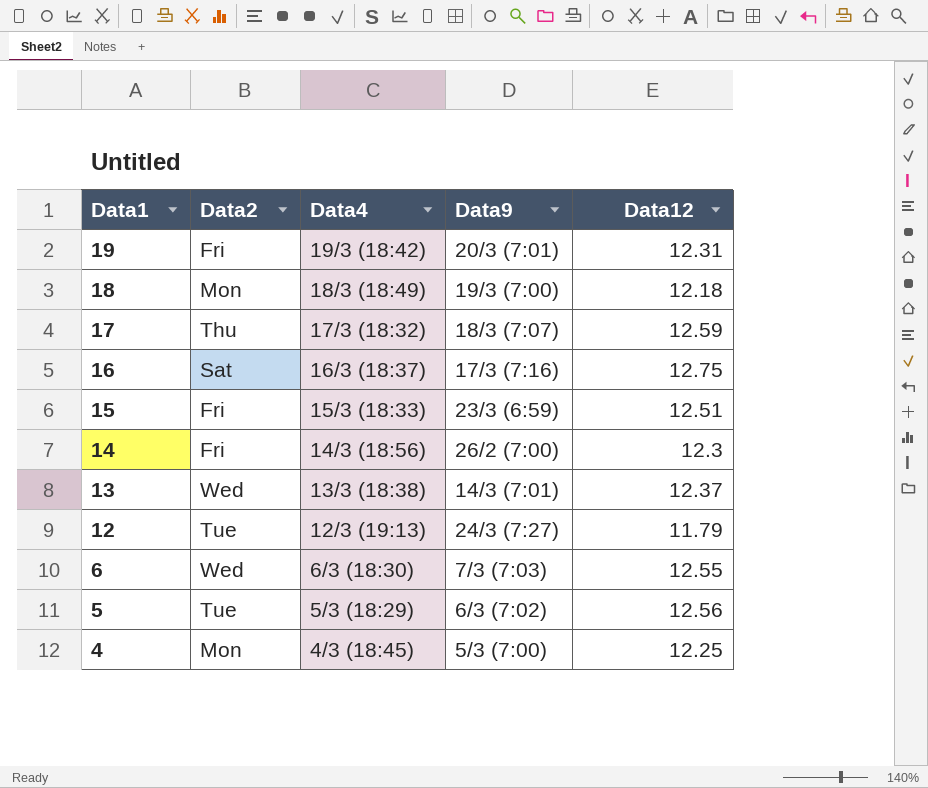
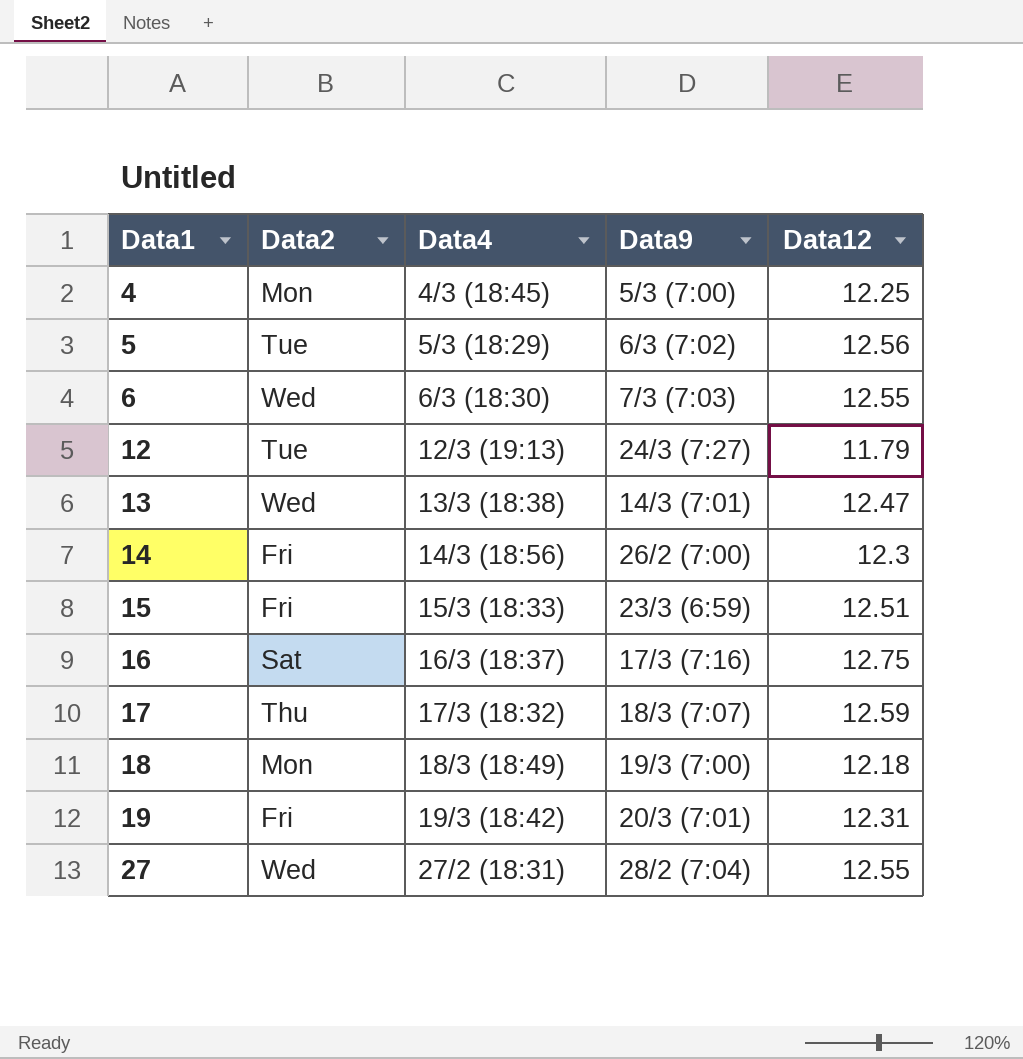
row order: Data1 descending -> Data1 ascending
13 | Data12: 12.37 -> 12.47
row 27: none -> Wed | 27/2 (18:31) | 28/2 (7:04) | 12.55

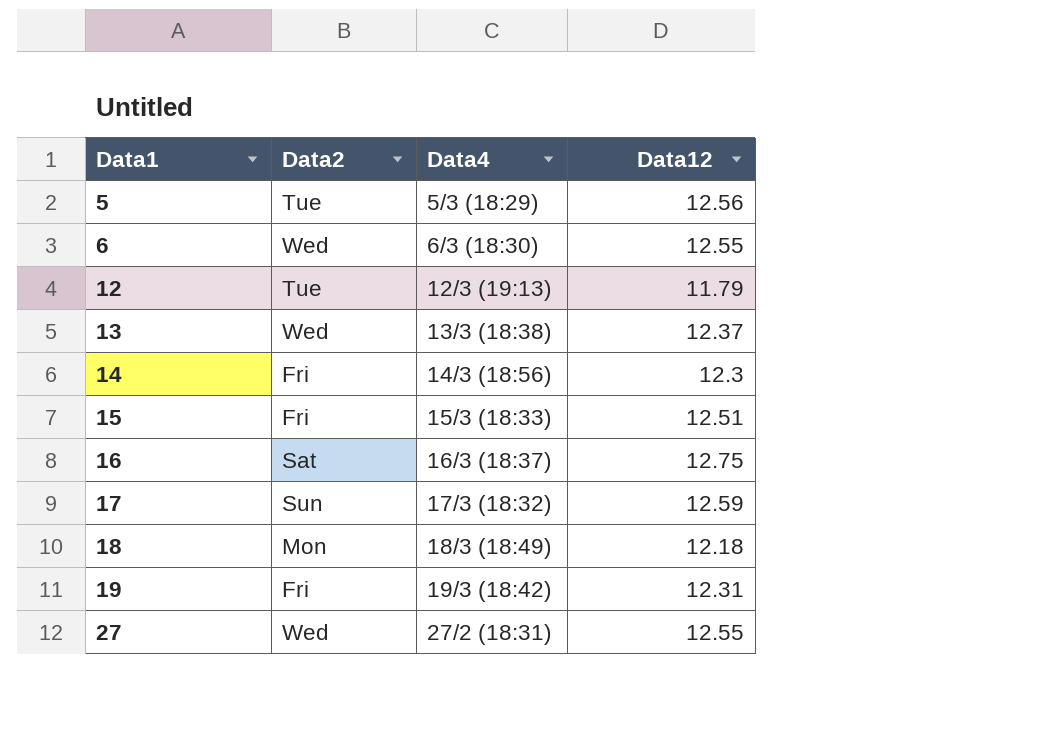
column Data9 | position: 4 -> none
row 4: Mon | 4/3 (18:45) | 5/3 (7:00) | 12.25 -> none
13 | Data12: 12.47 -> 12.37
17 | Data2: Thu -> Sun

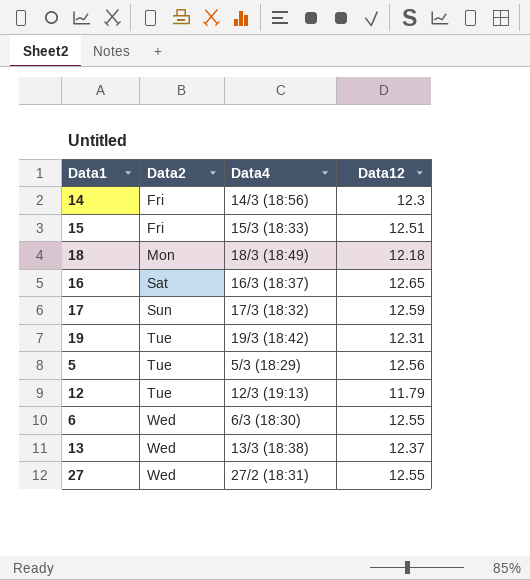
row order: Data1 ascending -> Data2 ascending
16 | Data12: 12.75 -> 12.65
19 | Data2: Fri -> Tue

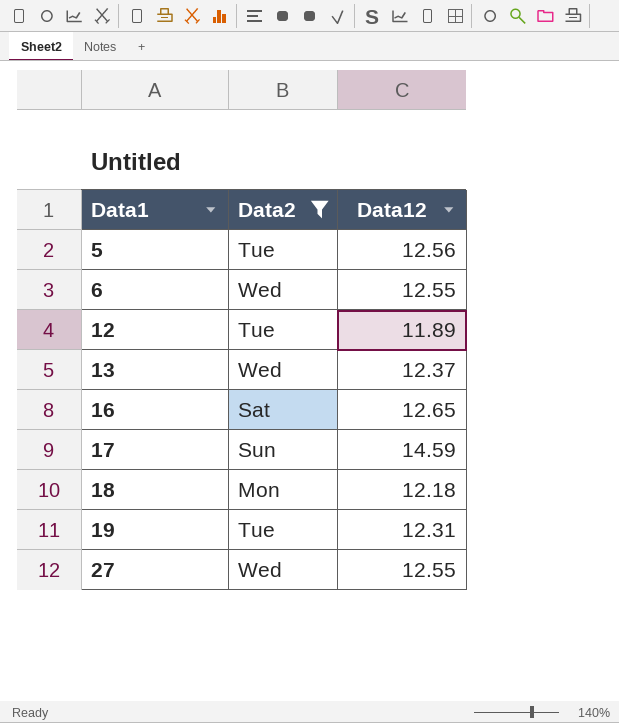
filter: none -> Data2 != Fri
row order: Data2 ascending -> Data1 ascending
column Data4 | position: 3 -> none
12 | Data12: 11.79 -> 11.89
17 | Data12: 12.59 -> 14.59

